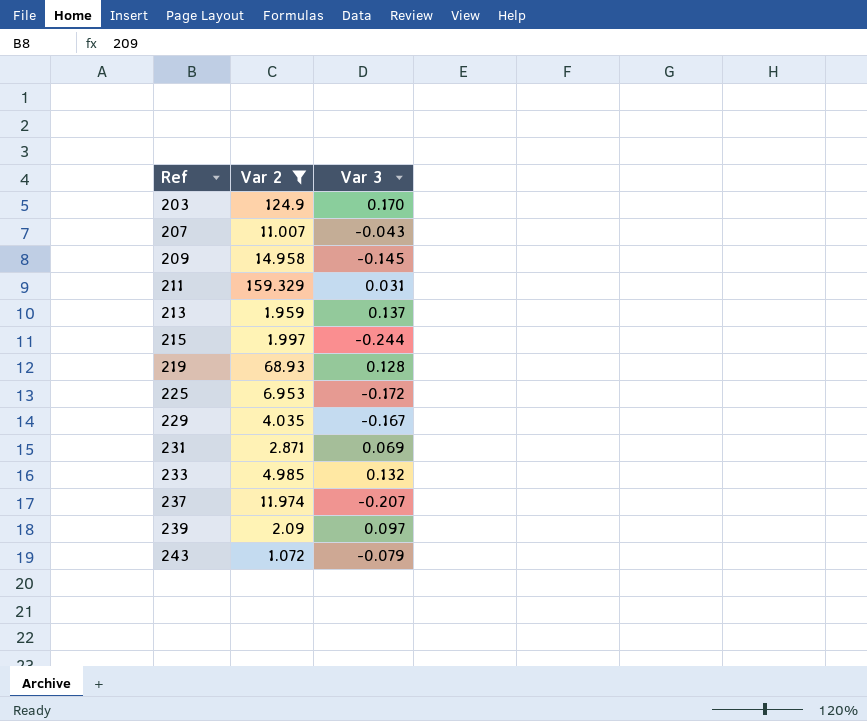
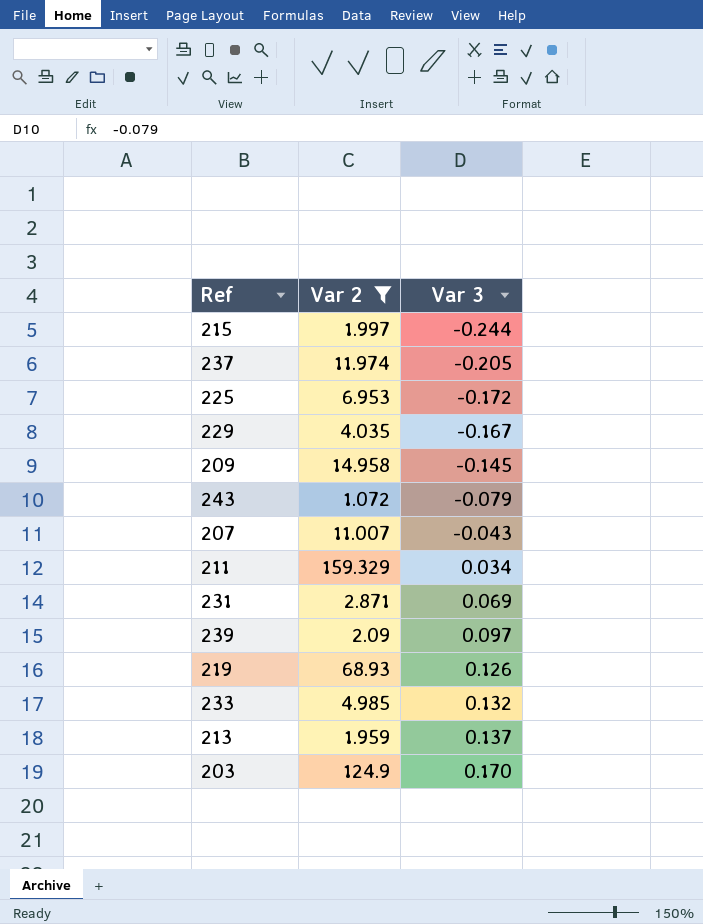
row order: Ref ascending -> Var 3 ascending
237 | Var 3: -0.207 -> -0.205
211 | Var 3: 0.031 -> 0.034
219 | Var 3: 0.128 -> 0.126

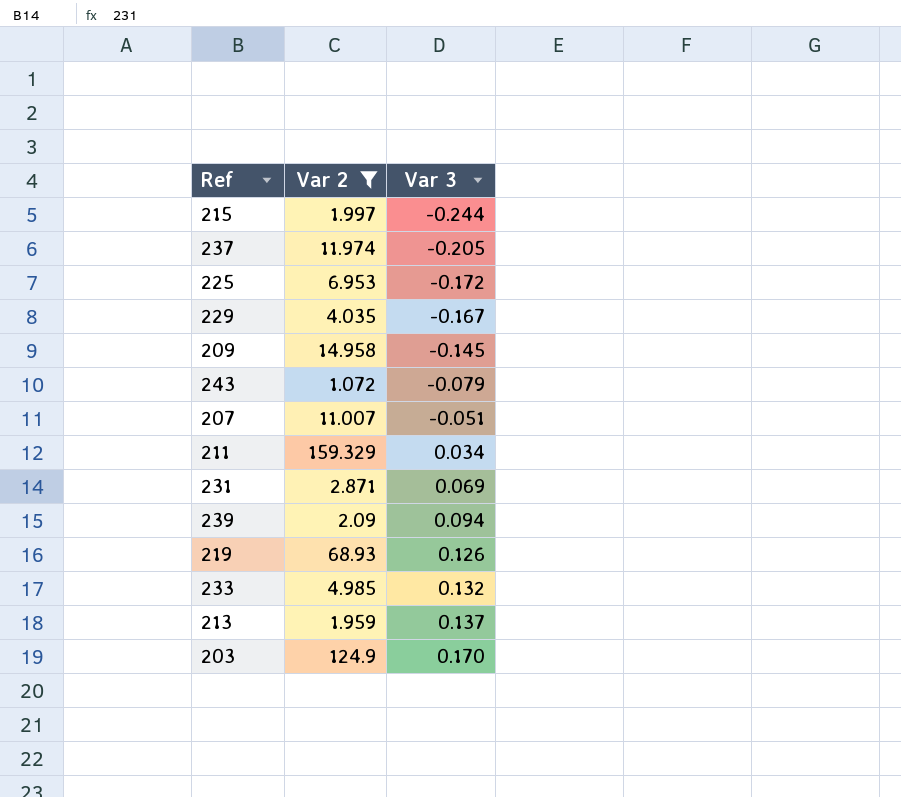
207 | Var 3: -0.043 -> -0.051
239 | Var 3: 0.097 -> 0.094

